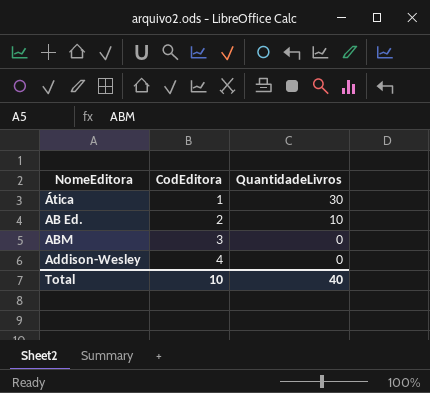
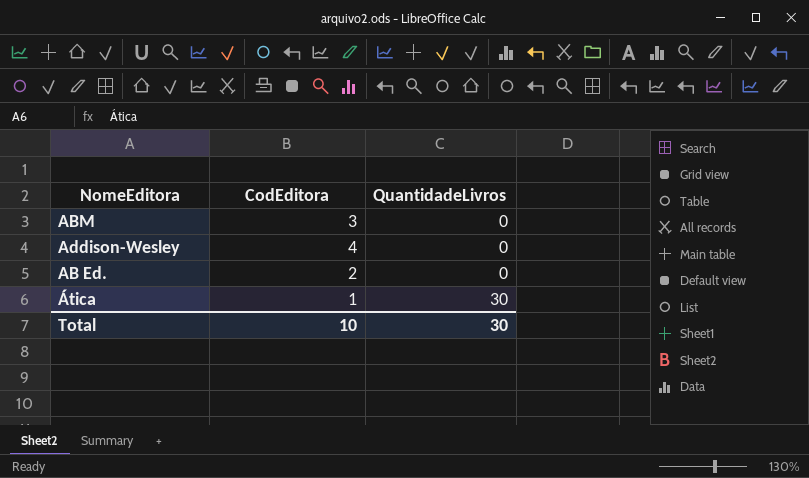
row order: CodEditora ascending -> QuantidadeLivros ascending
AB Ed. | QuantidadeLivros: 10 -> 0
Total | QuantidadeLivros: 40 -> 30

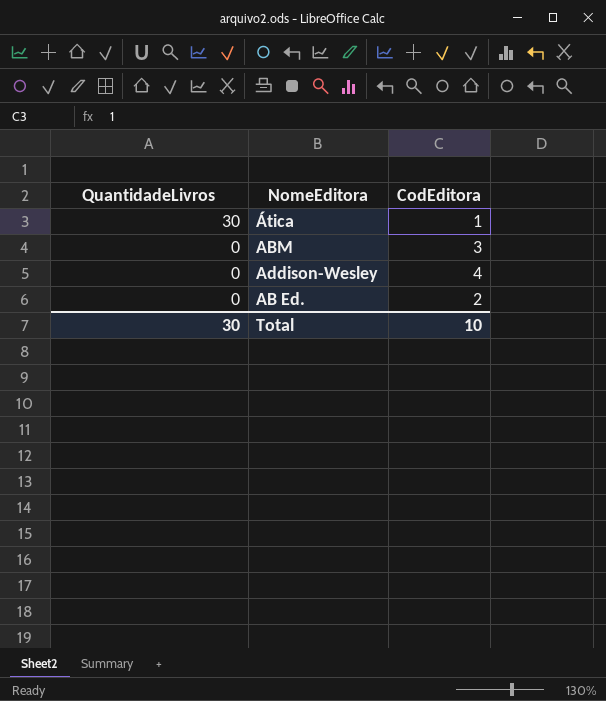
row order: QuantidadeLivros ascending -> QuantidadeLivros descending
column QuantidadeLivros | position: 3 -> 1

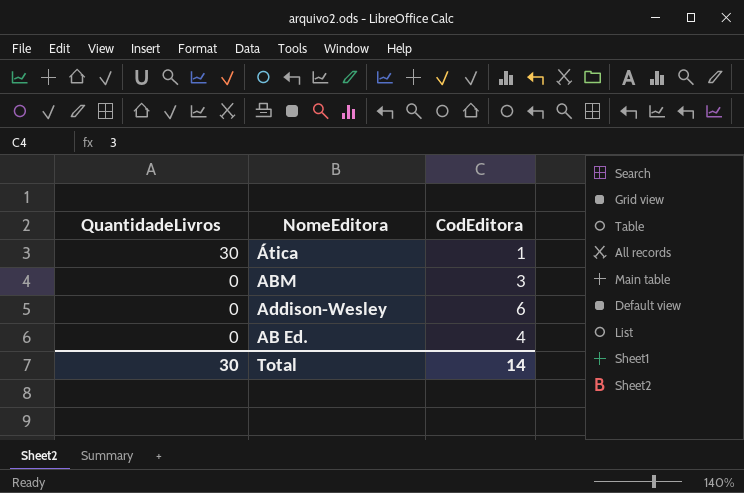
Addison-Wesley | CodEditora: 4 -> 6
AB Ed. | CodEditora: 2 -> 4
Total | CodEditora: 10 -> 14

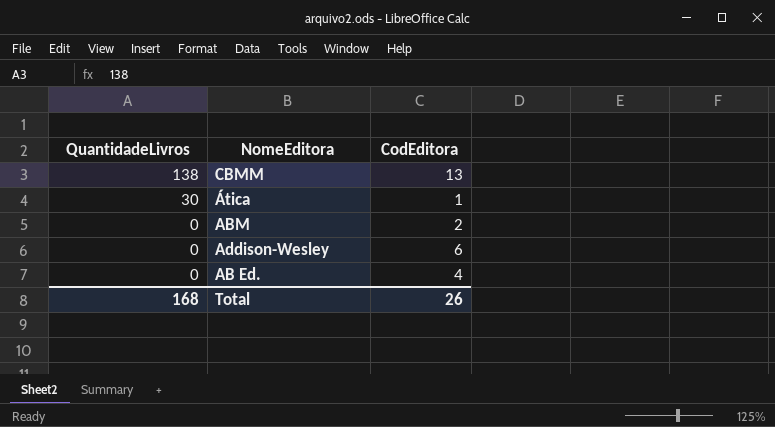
row CBMM: none -> 138 | 13
ABM | CodEditora: 3 -> 2
Total | QuantidadeLivros: 30 -> 168
Total | CodEditora: 14 -> 26

